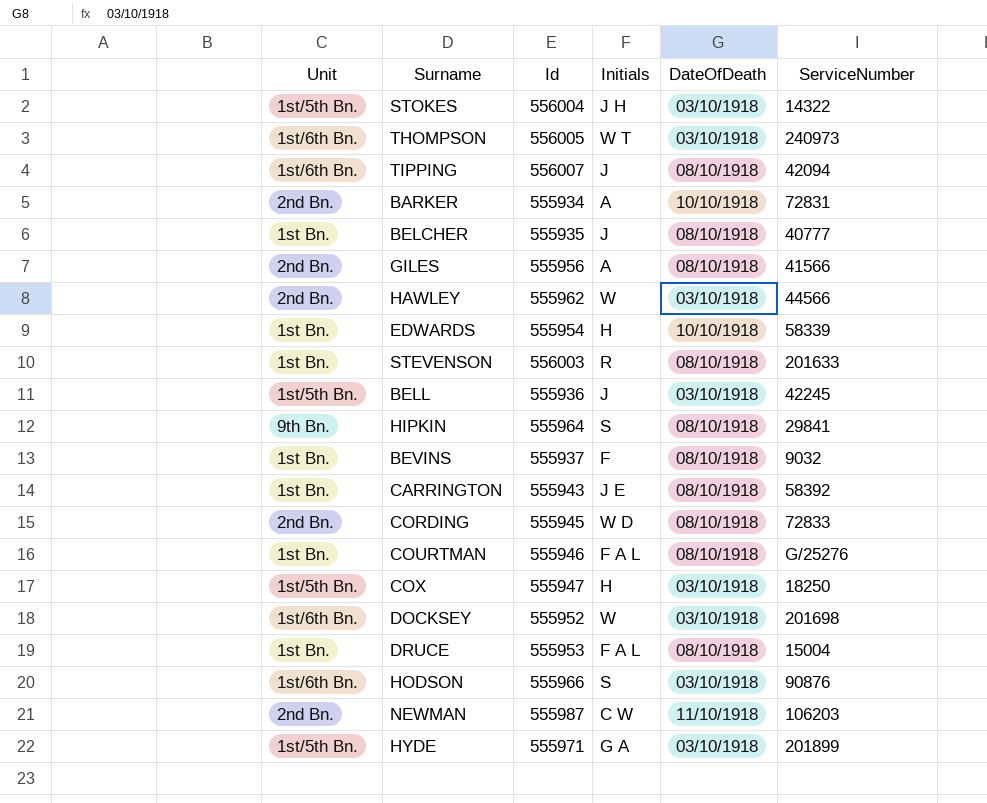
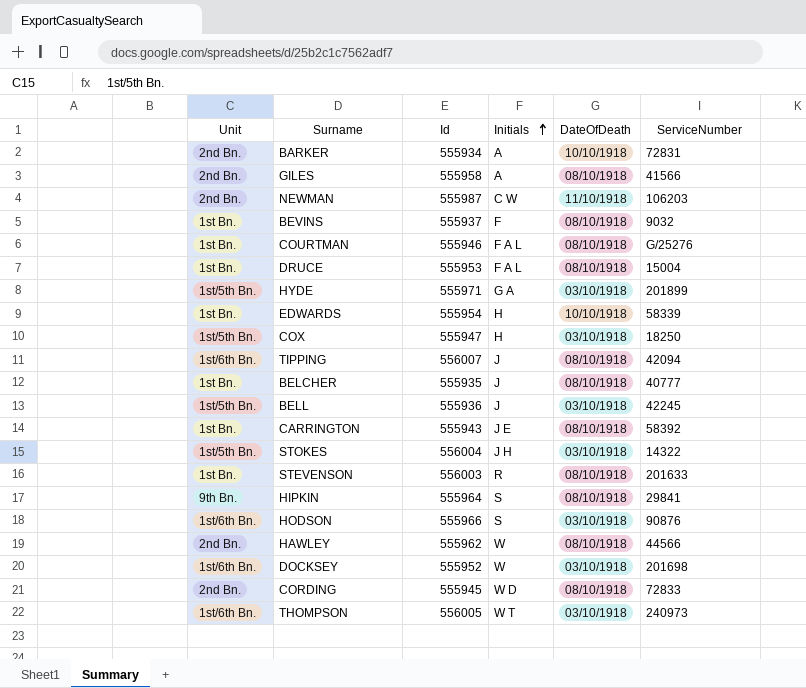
row order: none -> Initials ascending
GILES | Id: 555956 -> 555958
HAWLEY | DateOfDeath: 03/10/1918 -> 08/10/1918

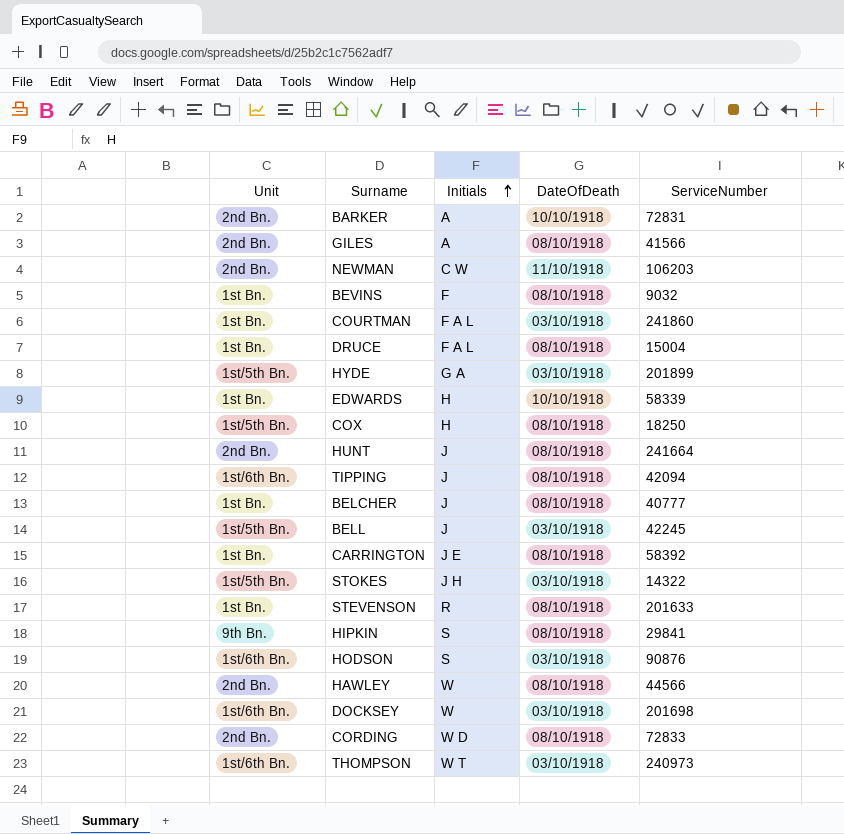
column Id | position: 3 -> none
COURTMAN | DateOfDeath: 08/10/1918 -> 03/10/1918
COURTMAN | ServiceNumber: G/25276 -> 241860
COX | DateOfDeath: 03/10/1918 -> 08/10/1918
row HUNT: none -> 2nd Bn. | J | 08/10/1918 | 241664

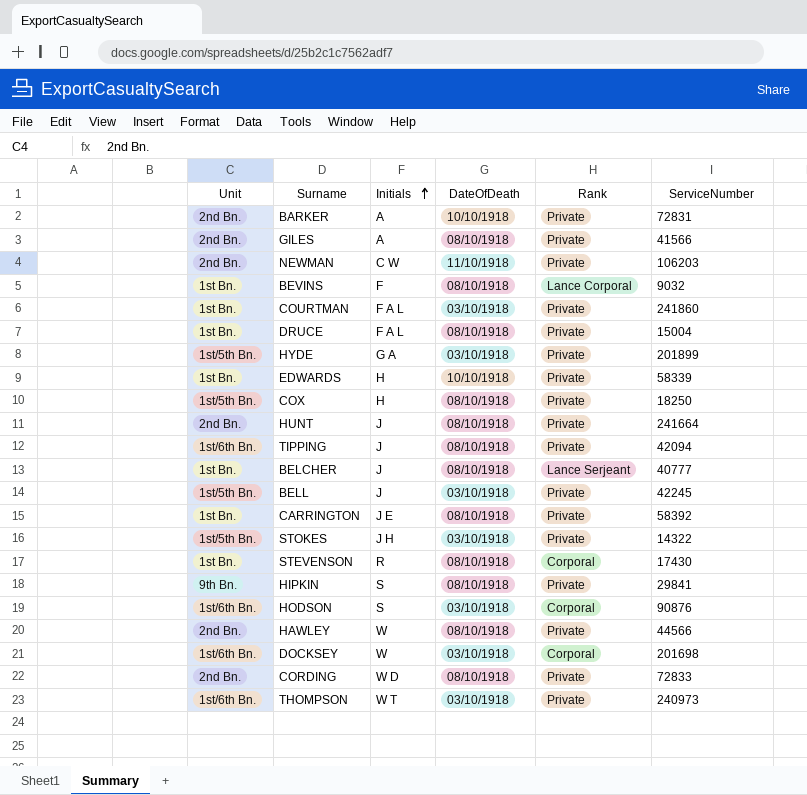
column Rank | position: none -> 5
STEVENSON | ServiceNumber: 201633 -> 17430

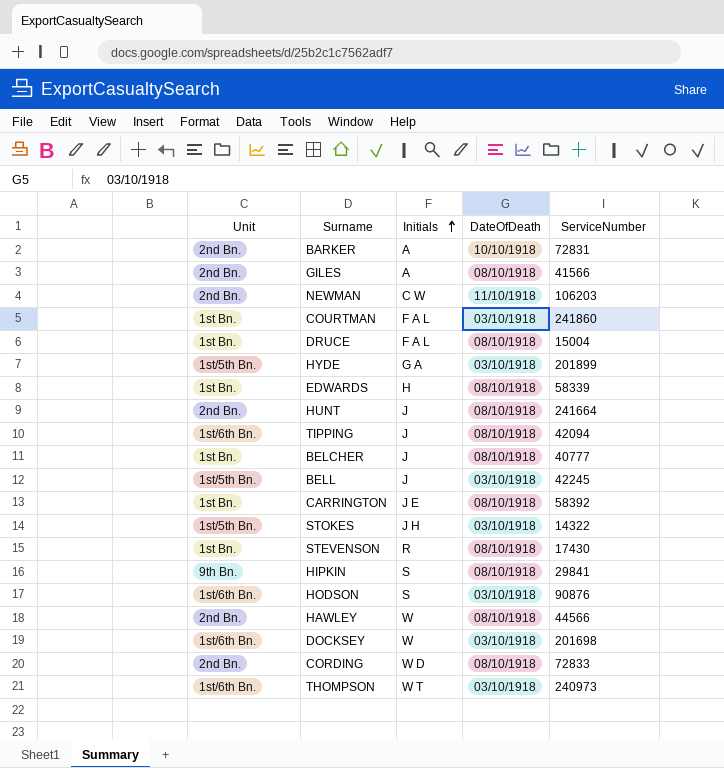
column Rank | position: 5 -> none
row BEVINS: 1st Bn. | F | 08/10/1918 | Lance Corporal | 9032 -> none
row COX: 1st/5th Bn. | H | 08/10/1918 | Private | 18250 -> none
EDWARDS | DateOfDeath: 10/10/1918 -> 08/10/1918

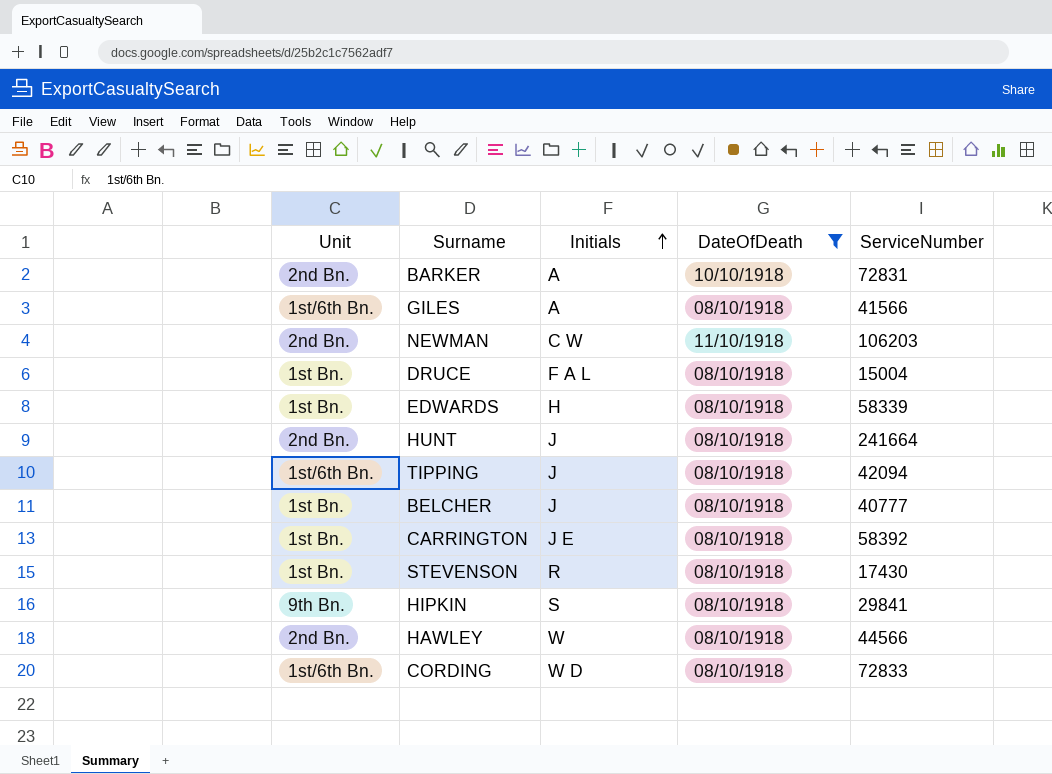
filter: none -> DateOfDeath != 03/10/1918
GILES | Unit: 2nd Bn. -> 1st/6th Bn.
CORDING | Unit: 2nd Bn. -> 1st/6th Bn.

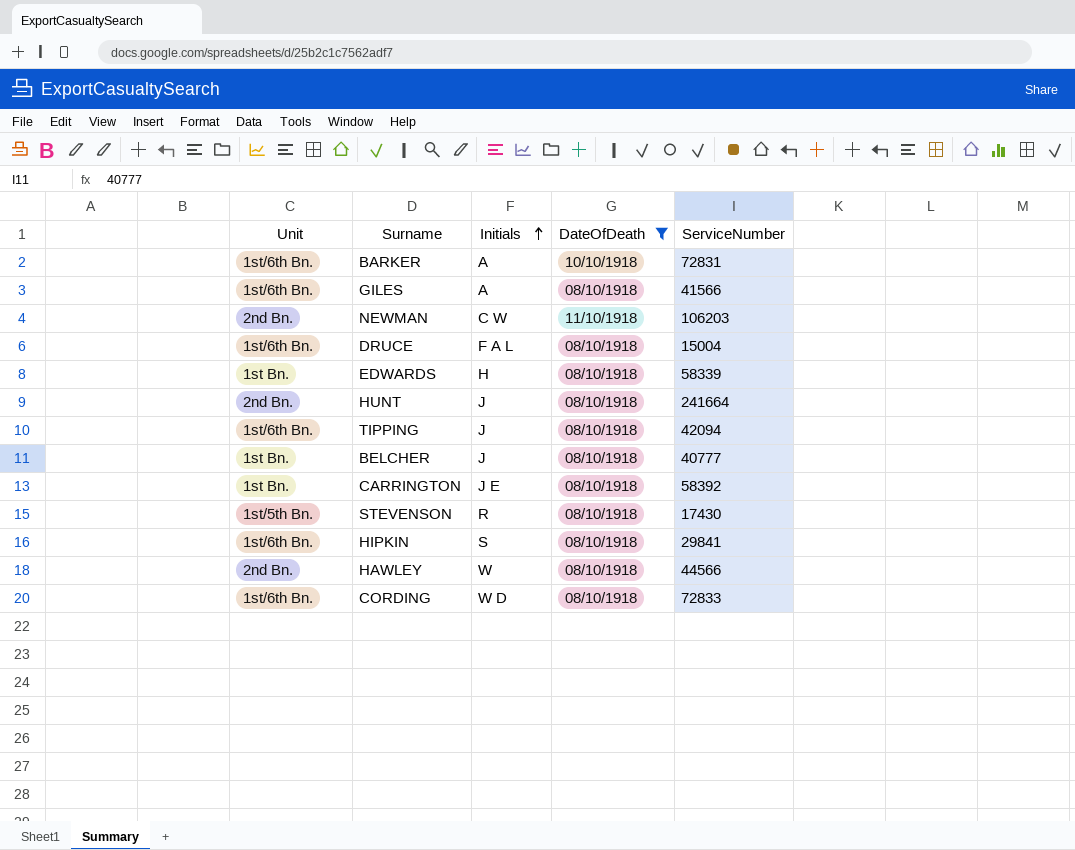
BARKER | Unit: 2nd Bn. -> 1st/6th Bn.
DRUCE | Unit: 1st Bn. -> 1st/6th Bn.
STEVENSON | Unit: 1st Bn. -> 1st/5th Bn.
HIPKIN | Unit: 9th Bn. -> 1st/6th Bn.

